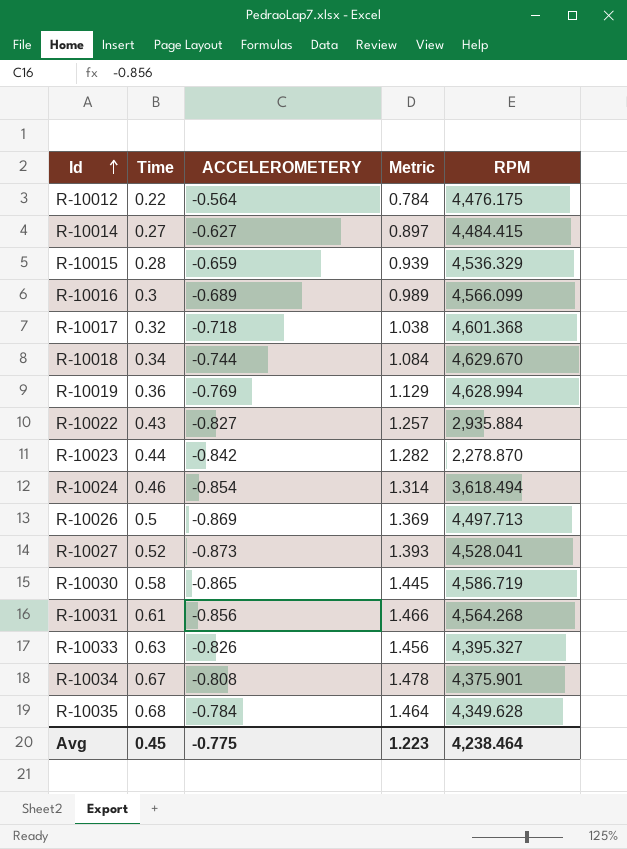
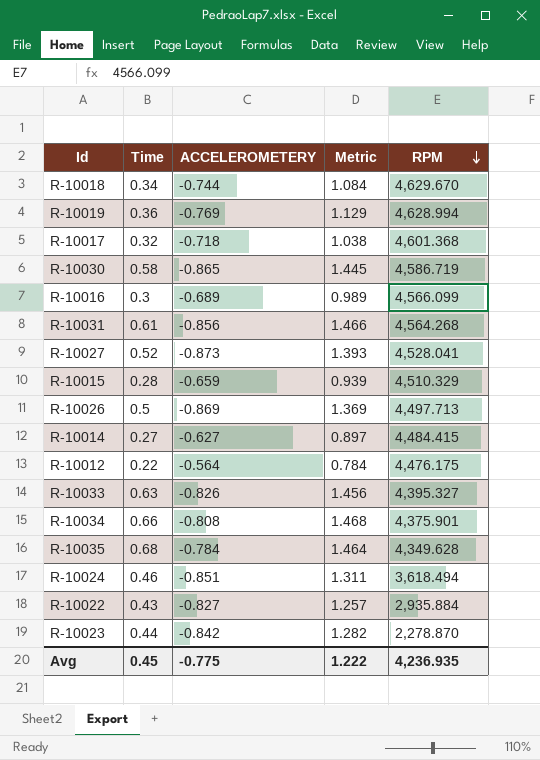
row order: Id ascending -> RPM descending
R-10015 | RPM: 4,536.329 -> 4,510.329
R-10034 | Time: 0.67 -> 0.66
R-10034 | Metric: 1.478 -> 1.468
R-10024 | ACCELEROMETERY: -0.854 -> -0.851
R-10024 | Metric: 1.314 -> 1.311
Avg | Metric: 1.223 -> 1.222
Avg | RPM: 4,238.464 -> 4,236.935

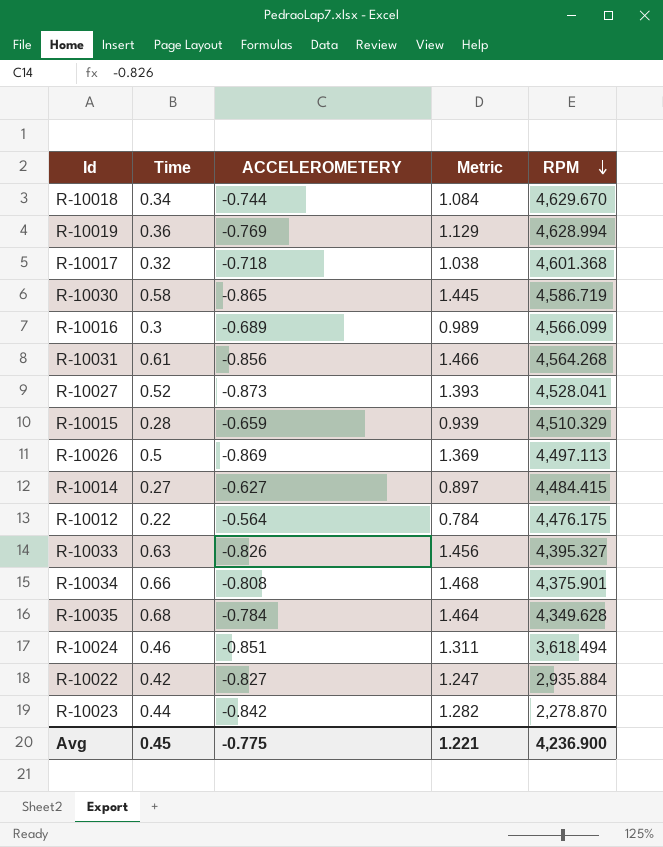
R-10026 | RPM: 4,497.713 -> 4,497.113
R-10022 | Time: 0.43 -> 0.42
R-10022 | Metric: 1.257 -> 1.247
Avg | Metric: 1.222 -> 1.221
Avg | RPM: 4,236.935 -> 4,236.900

